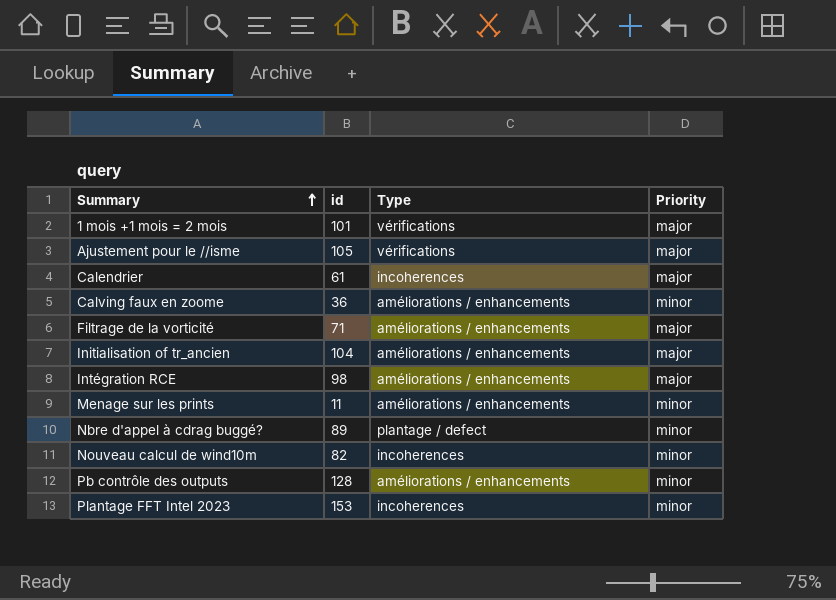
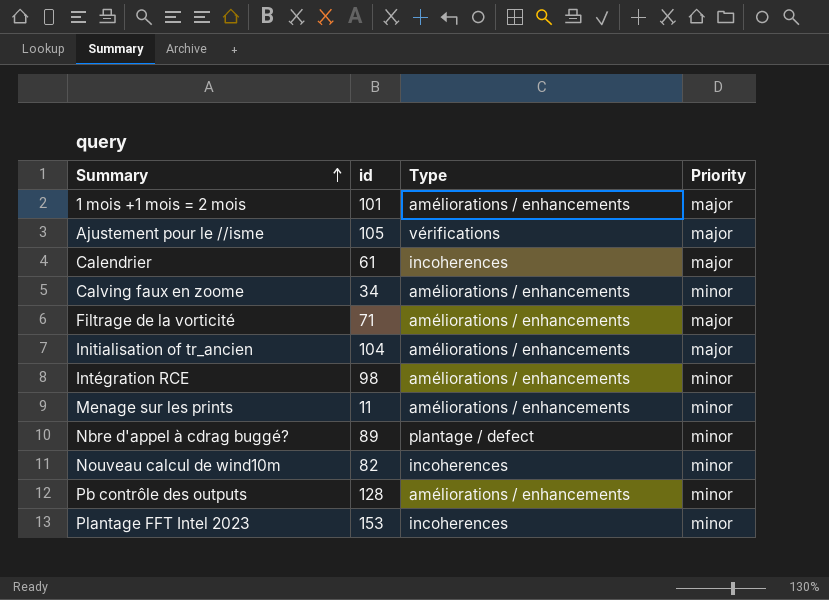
1 mois +1 mois = 2 mois | Type: vérifications -> améliorations / enhancements
Calving faux en zoome | id: 36 -> 34
Intégration RCE | Priority: major -> minor

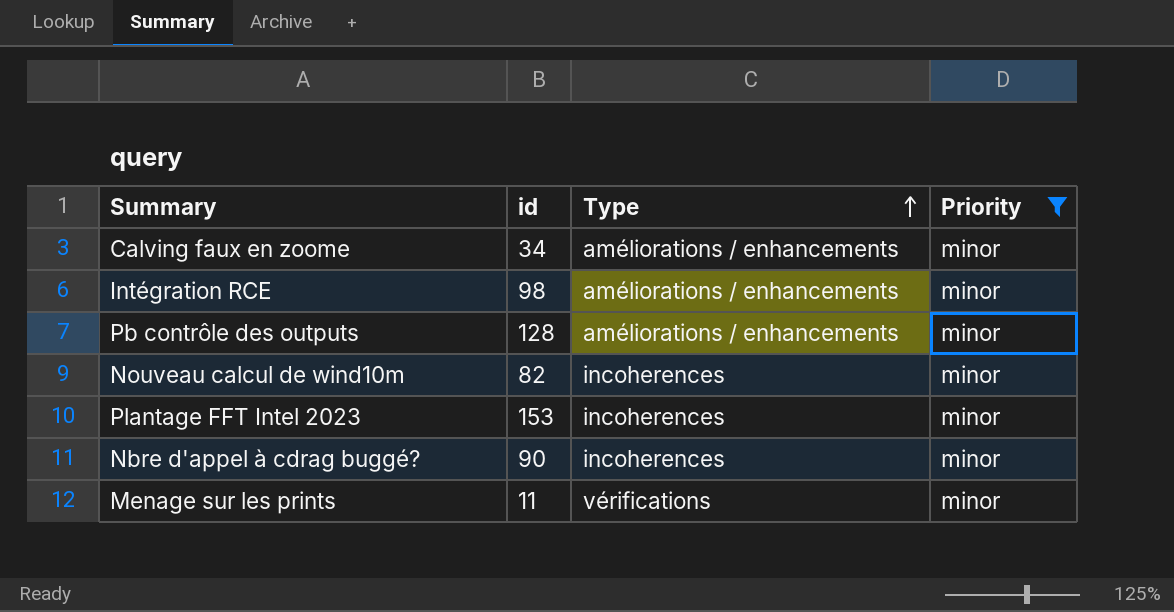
filter: none -> Priority = minor
row order: Summary ascending -> Type ascending
Nbre d'appel à cdrag buggé? | id: 89 -> 90
Nbre d'appel à cdrag buggé? | Type: plantage / defect -> incoherences
Menage sur les prints | Type: améliorations / enhancements -> vérifications

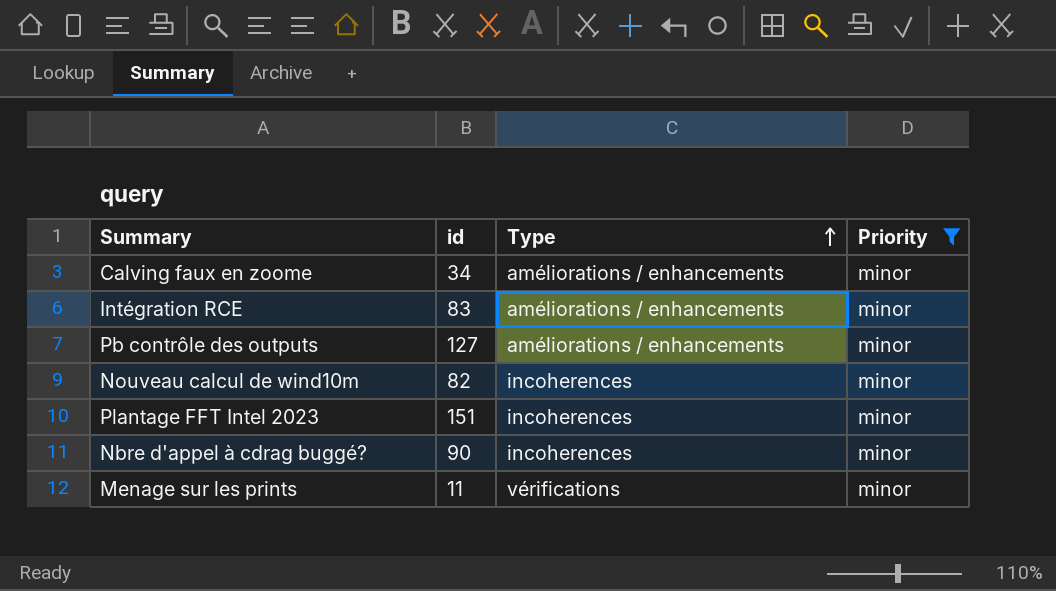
Intégration RCE | id: 98 -> 83
Pb contrôle des outputs | id: 128 -> 127
Plantage FFT Intel 2023 | id: 153 -> 151

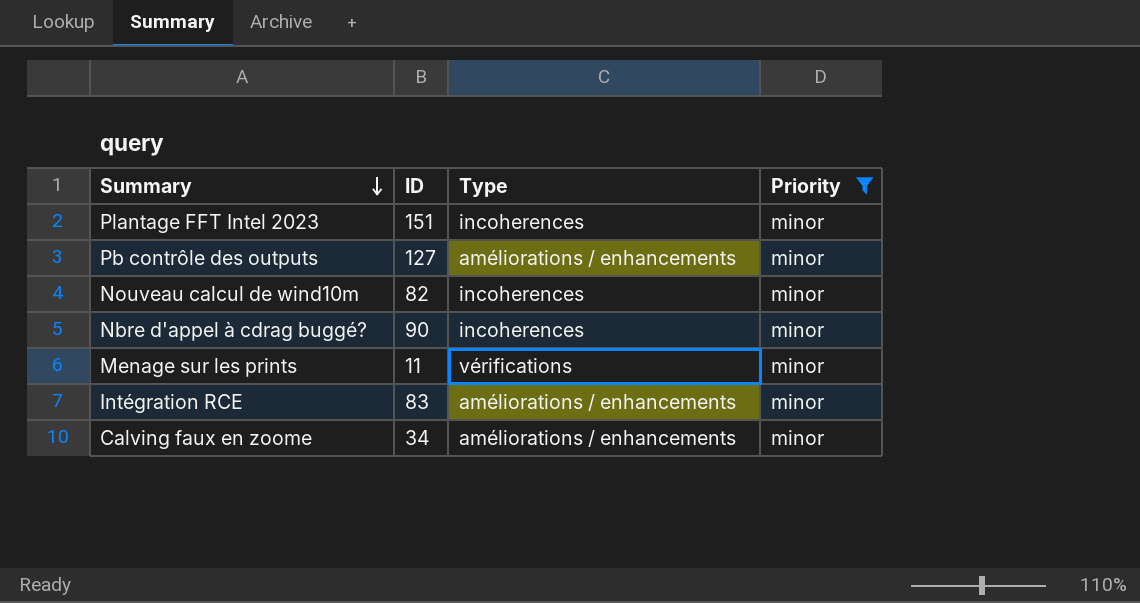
row order: Type ascending -> Summary descending
column name: id -> ID

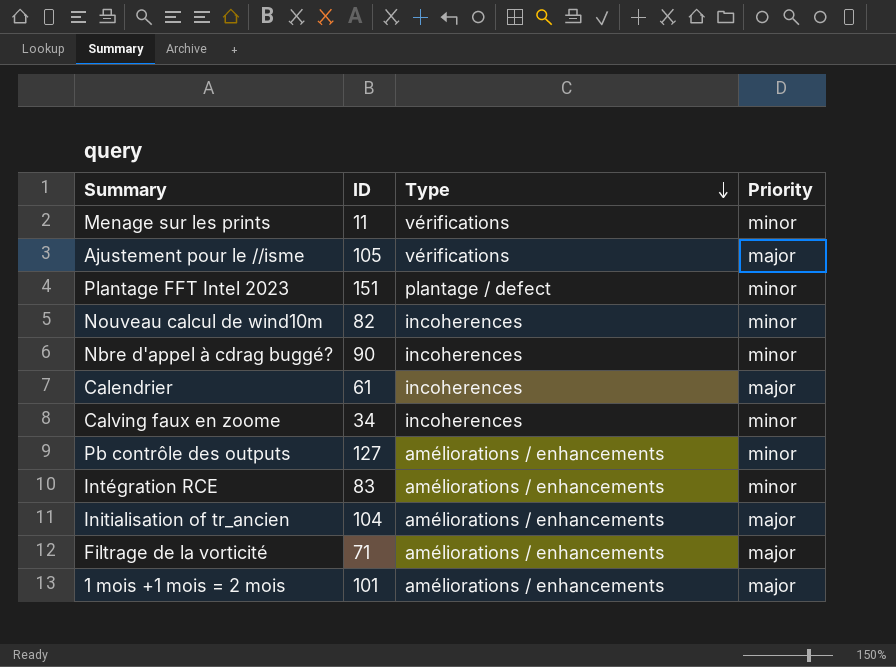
filter: Priority = minor -> none
row order: Summary descending -> Type descending
Plantage FFT Intel 2023 | Type: incoherences -> plantage / defect
Calving faux en zoome | Type: améliorations / enhancements -> incoherences

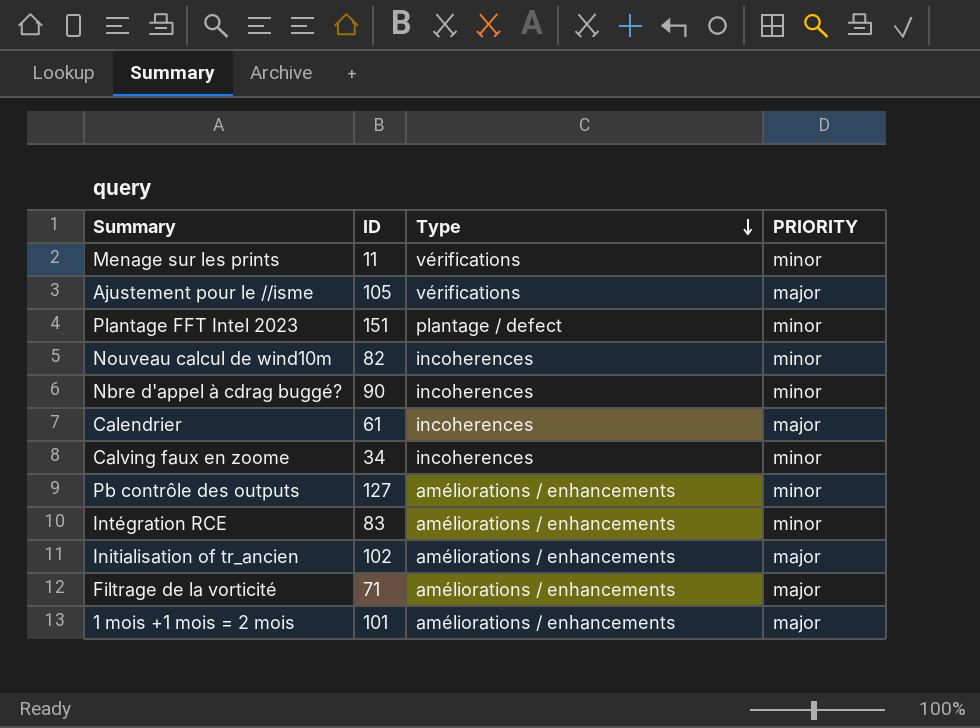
column name: Priority -> PRIORITY
Initialisation of tr_ancien | ID: 104 -> 102

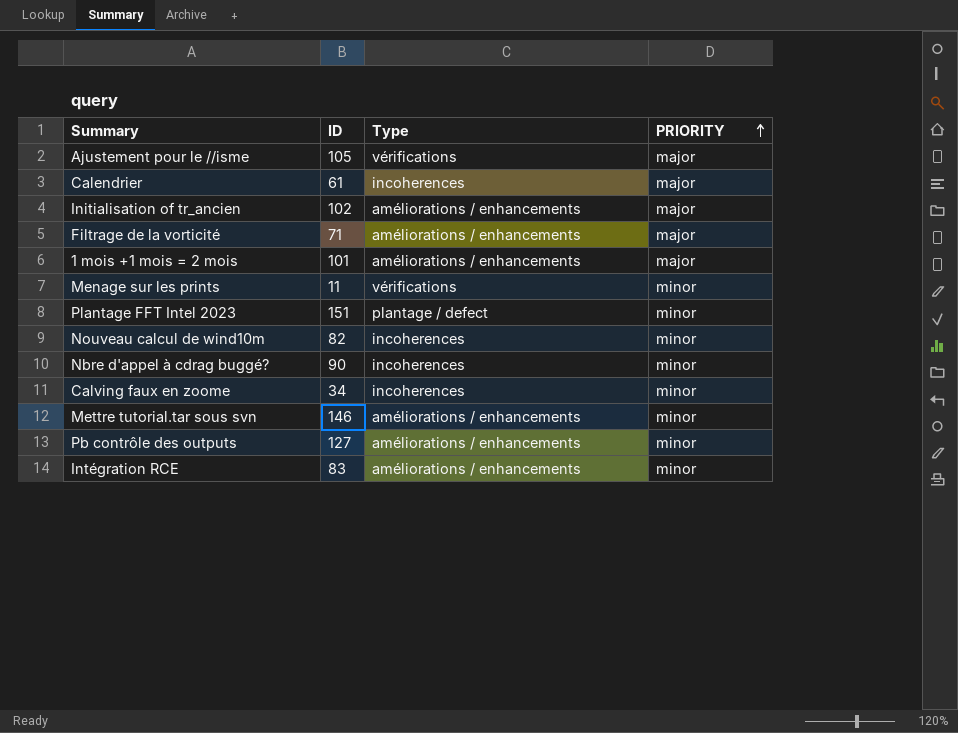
row order: Type descending -> PRIORITY ascending
row Mettre tutorial.tar sous svn: none -> 146 | améliorations / enhancements | minor

